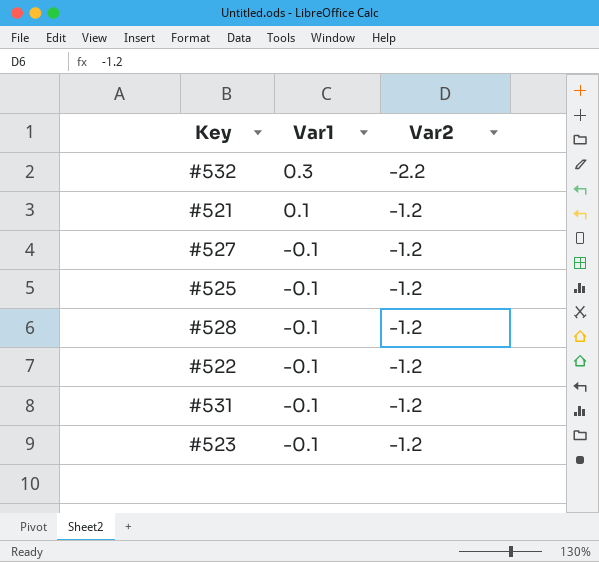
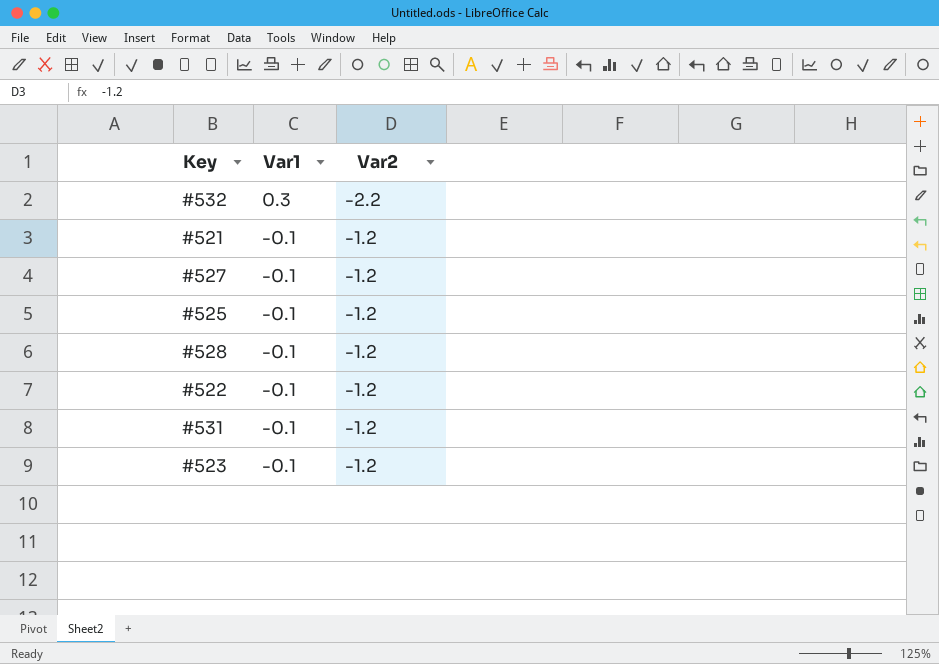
#521 | Var1: 0.1 -> -0.1

